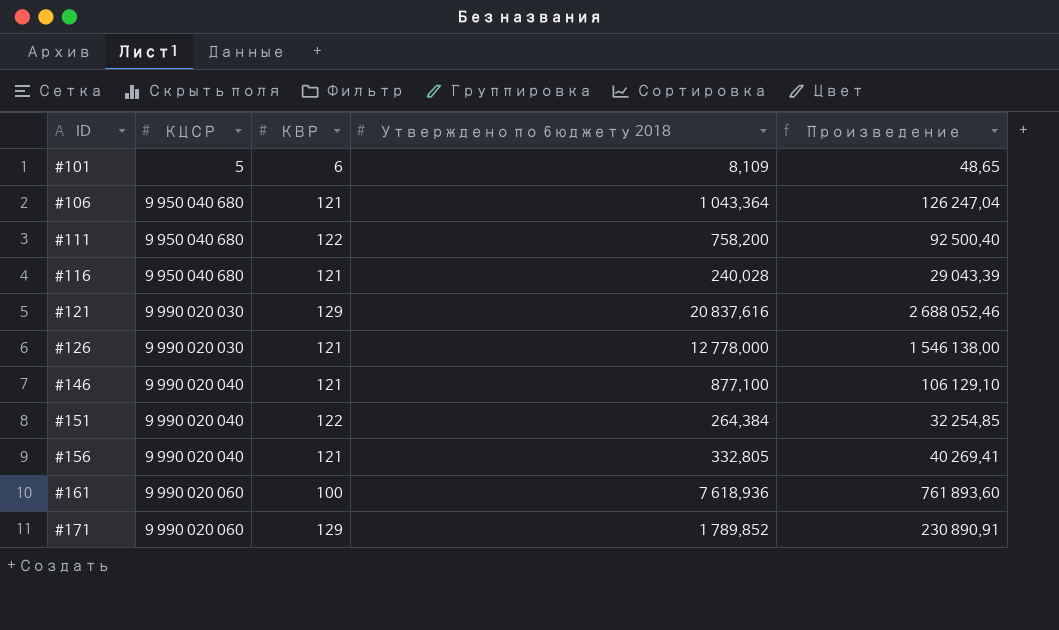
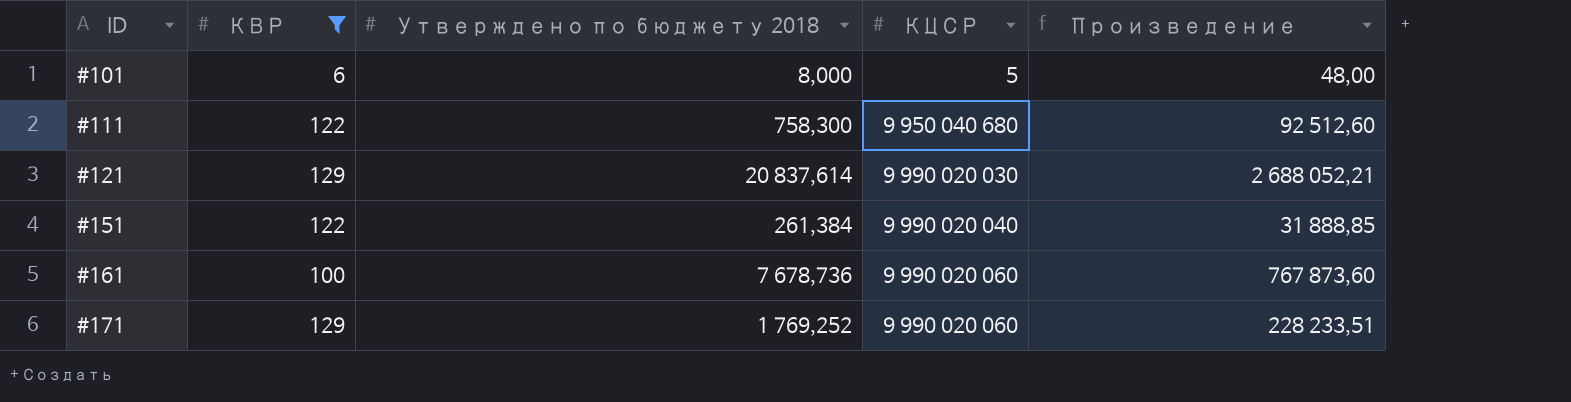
filter: none -> КВР != 121
column КЦСР | position: 2 -> 4
#101 | Утверждено по бюджету 2018: 8,109 -> 8,000
#101 | Произведение: 48,65 -> 48,00
#111 | Утверждено по бюджету 2018: 758,200 -> 758,300
#111 | Произведение: 92 500,40 -> 92 512,60
#121 | Утверждено по бюджету 2018: 20 837,616 -> 20 837,614
#121 | Произведение: 2 688 052,46 -> 2 688 052,21
#151 | Утверждено по бюджету 2018: 264,384 -> 261,384
#151 | Произведение: 32 254,85 -> 31 888,85
#161 | Утверждено по бюджету 2018: 7 618,936 -> 7 678,736
#161 | Произведение: 761 893,60 -> 767 873,60
#171 | Утверждено по бюджету 2018: 1 789,852 -> 1 769,252
#171 | Произведение: 230 890,91 -> 228 233,51

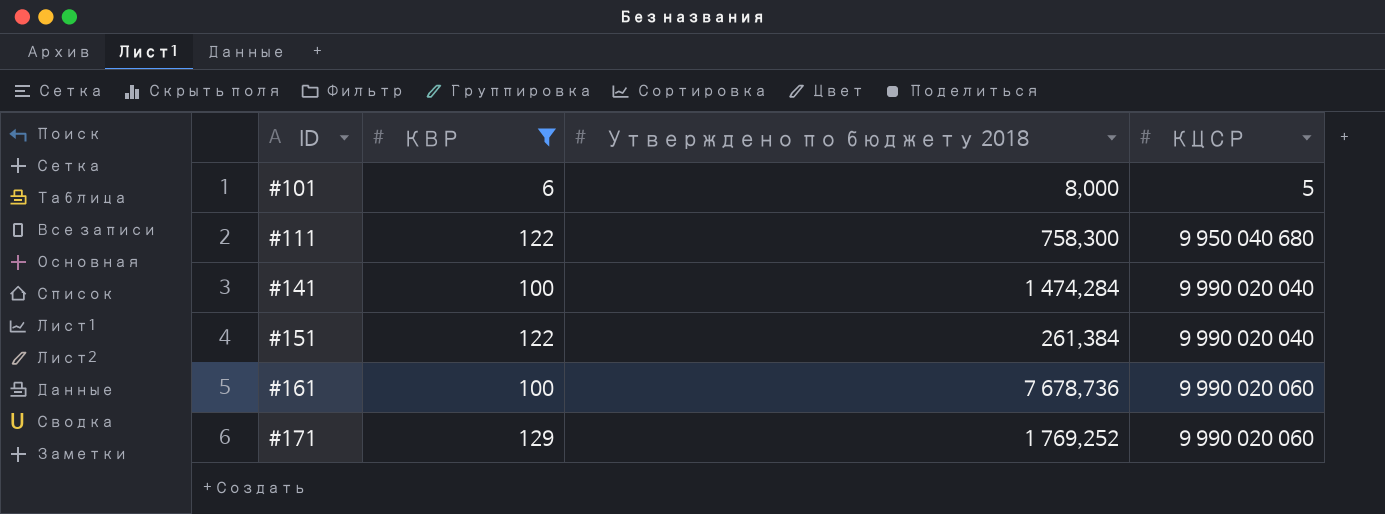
column Произведение | formula: [КВР] * [Утверждено по бюджету 2018] -> none
row #121: 129 | 20 837,614 | 9 990 020 030 | 2 688 052,21 -> none
row #141: none -> 100 | 1 474,284 | 9 990 020 040

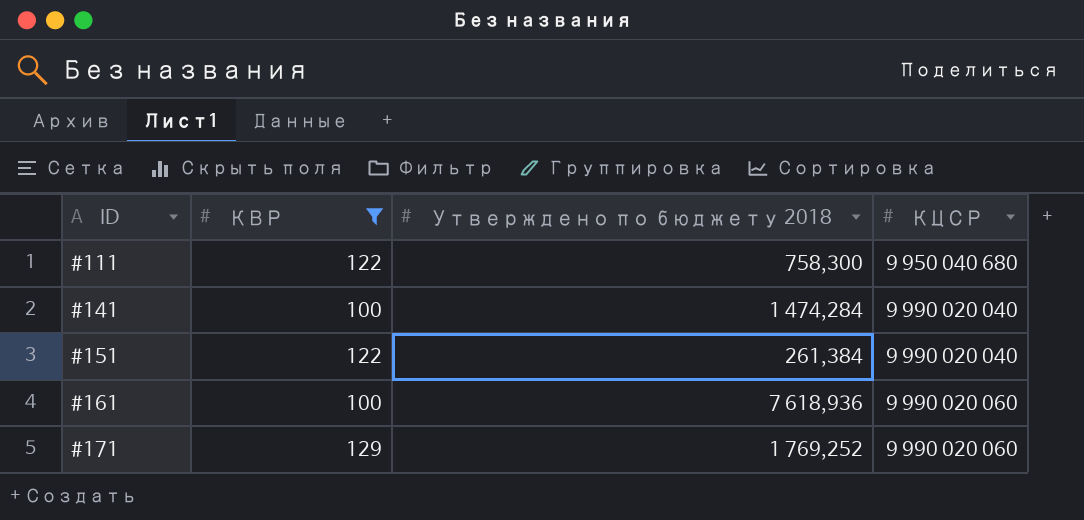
row #101: 6 | 8,000 | 5 -> none
#161 | Утверждено по бюджету 2018: 7 678,736 -> 7 618,936

